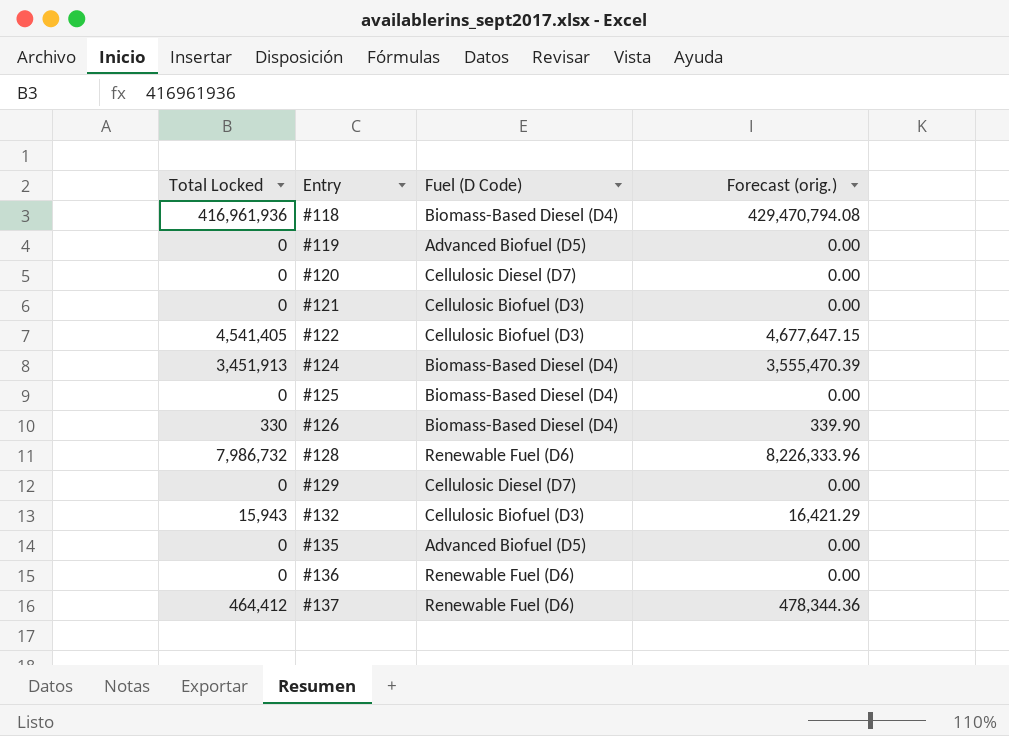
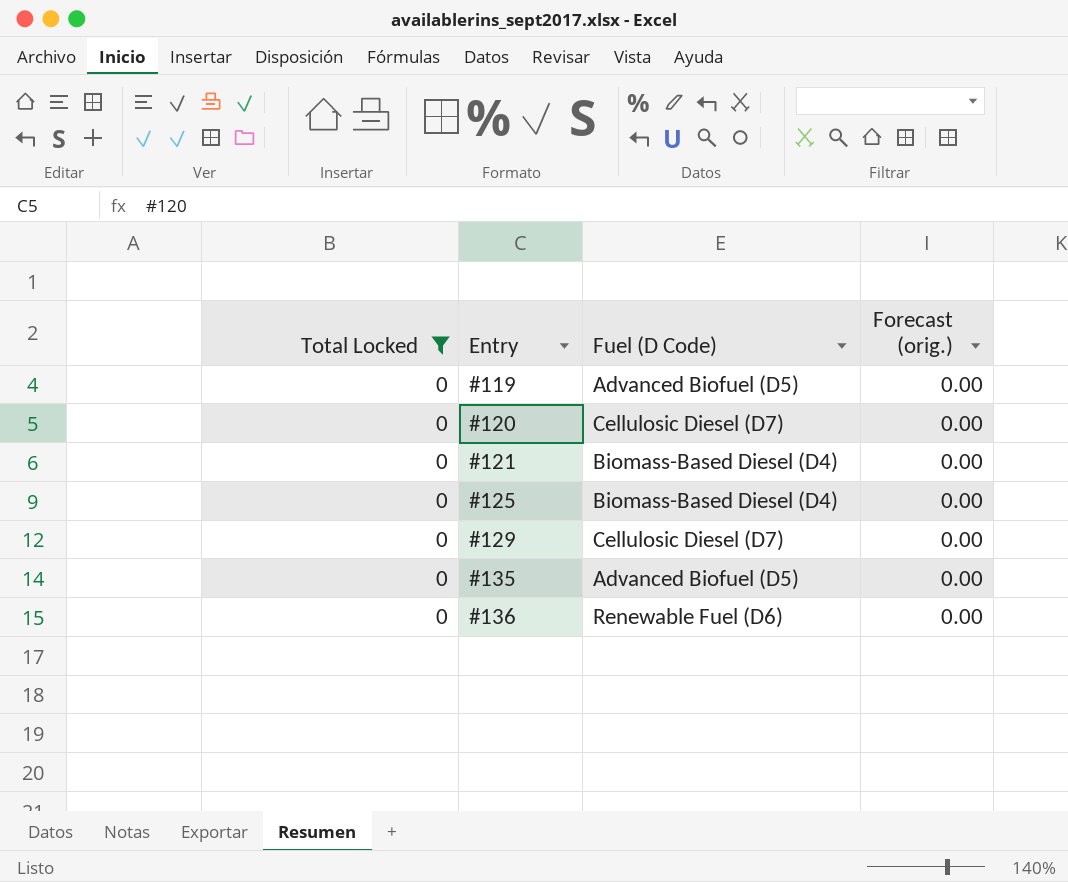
filter: none -> Total Locked = 0
#121 | Fuel (D Code): Cellulosic Biofuel (D3) -> Biomass-Based Diesel (D4)

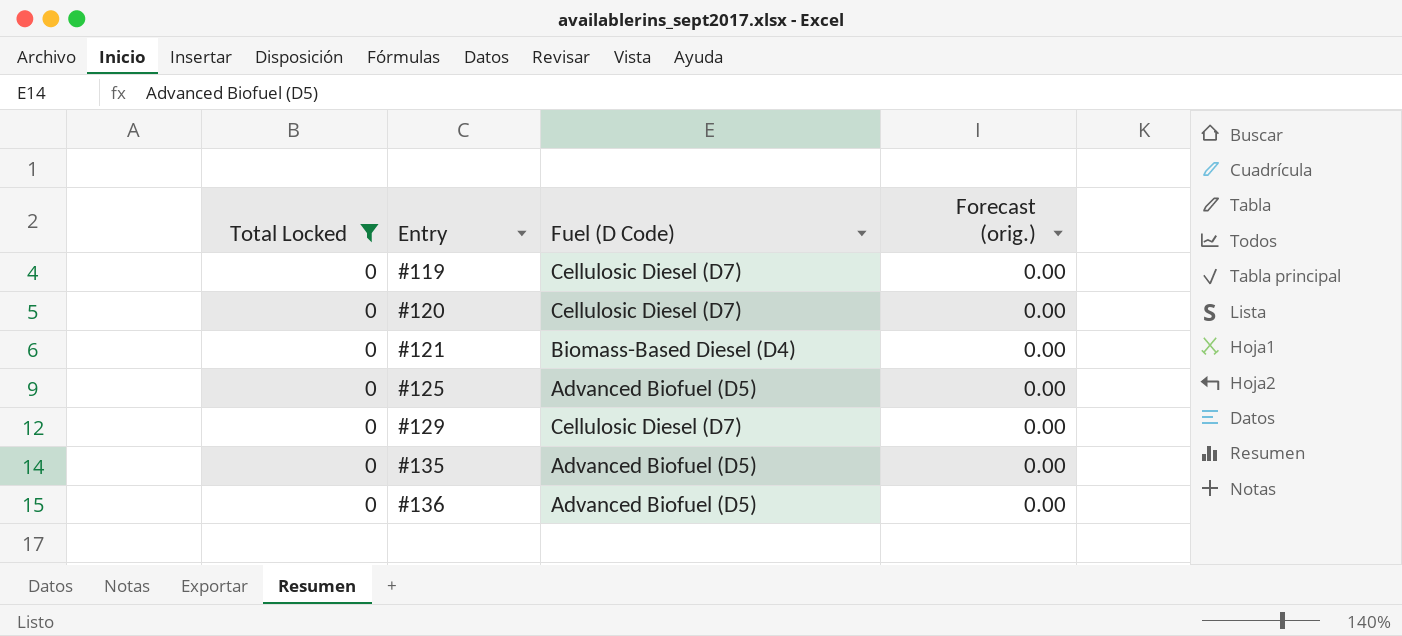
#119 | Fuel (D Code): Advanced Biofuel (D5) -> Cellulosic Diesel (D7)
#125 | Fuel (D Code): Biomass-Based Diesel (D4) -> Advanced Biofuel (D5)
#136 | Fuel (D Code): Renewable Fuel (D6) -> Advanced Biofuel (D5)

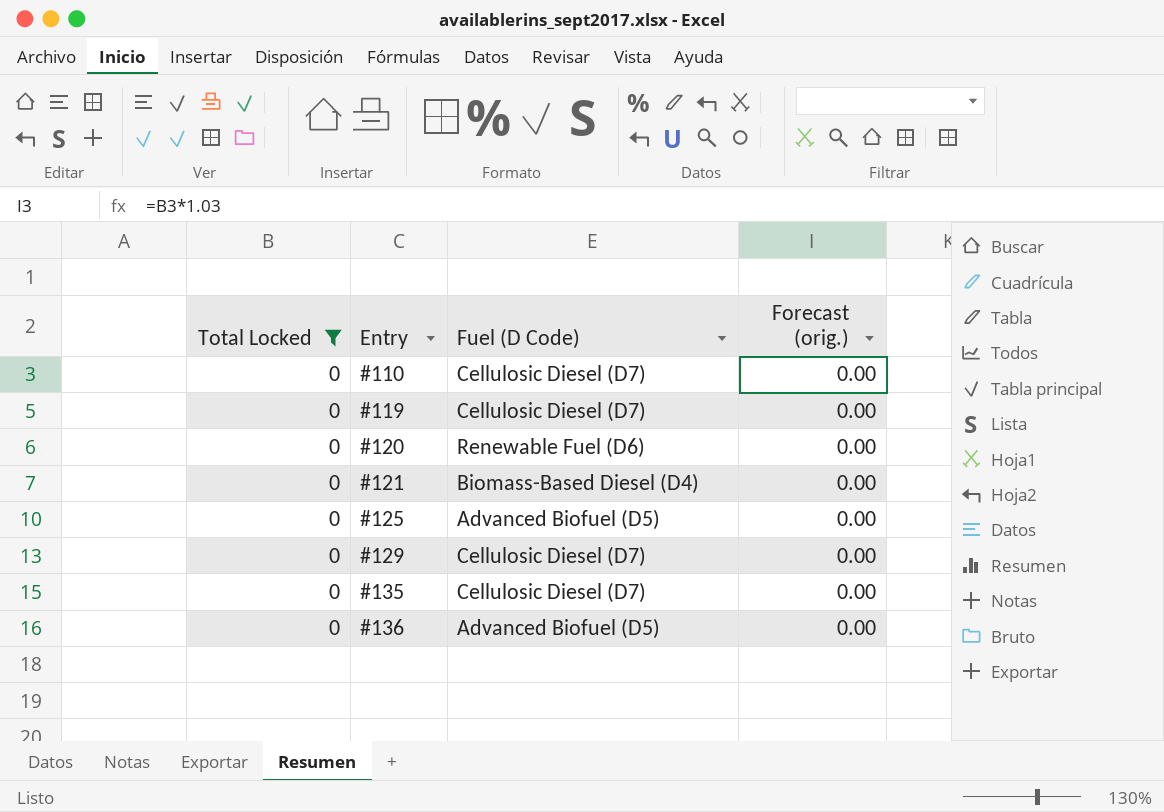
row #110: none -> 0 | Cellulosic Diesel (D7) | 0.00
#120 | Fuel (D Code): Cellulosic Diesel (D7) -> Renewable Fuel (D6)
#135 | Fuel (D Code): Advanced Biofuel (D5) -> Cellulosic Diesel (D7)

